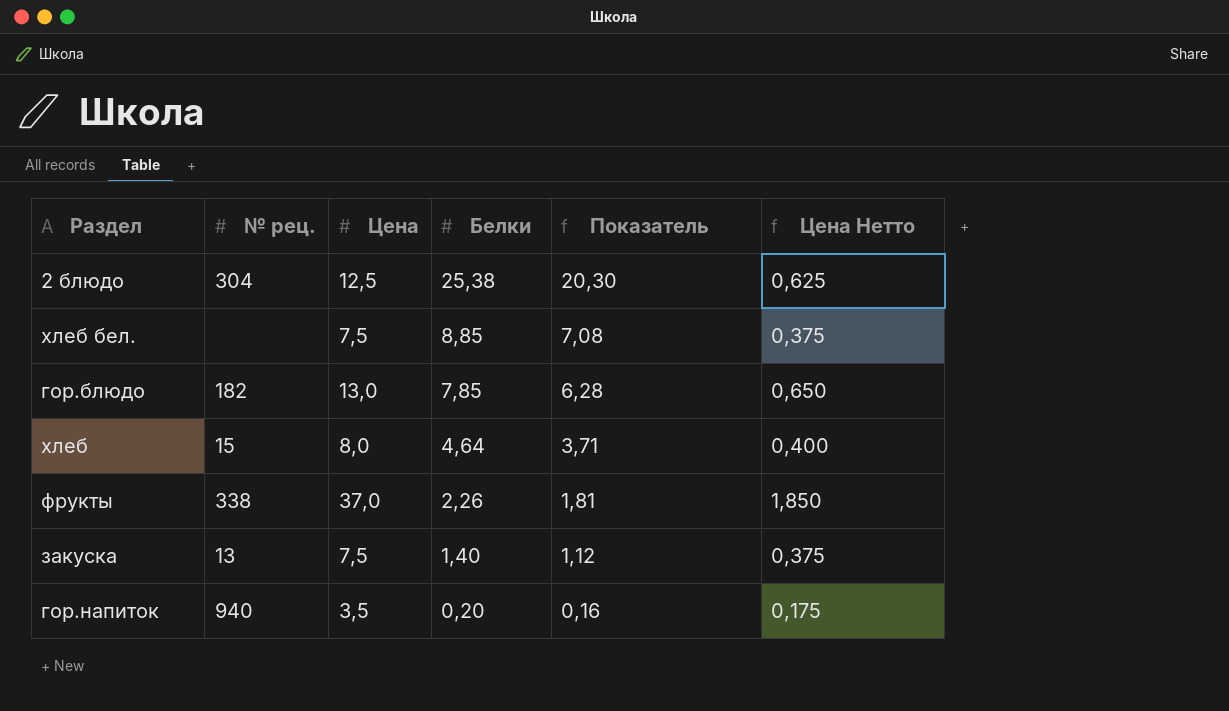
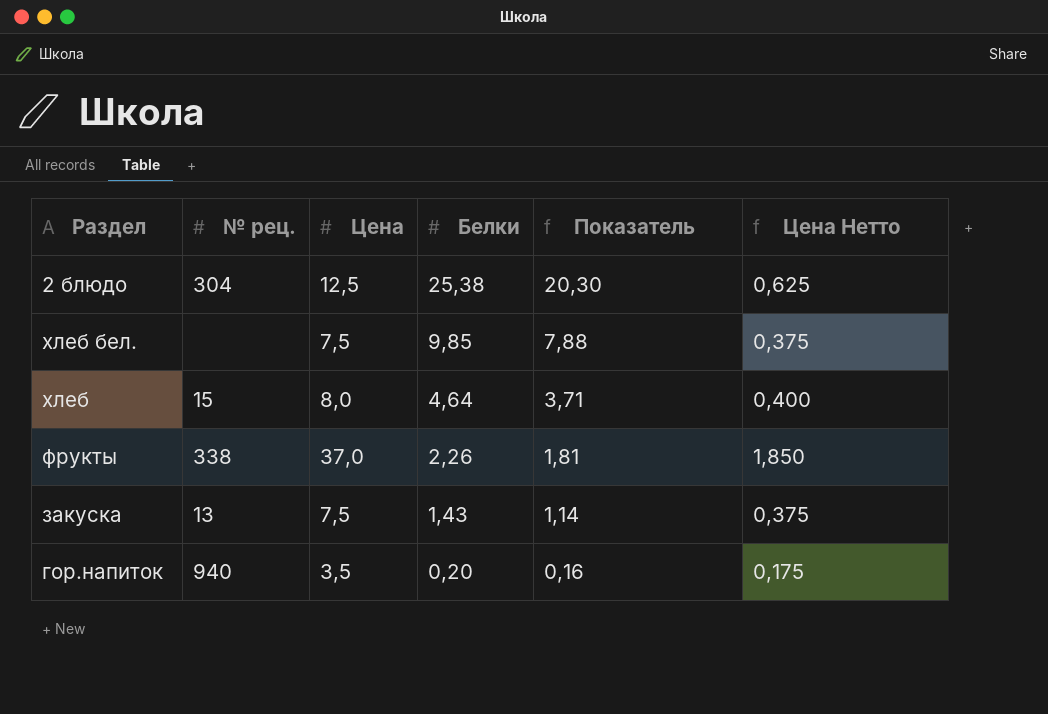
row гор.блюдо: 182 | 13,0 | 7,85 | 6,28 | 0,650 -> none
хлеб бел. | Белки: 8,85 -> 9,85
хлеб бел. | Показатель: 7,08 -> 7,88
закуска | Белки: 1,40 -> 1,43
закуска | Показатель: 1,12 -> 1,14

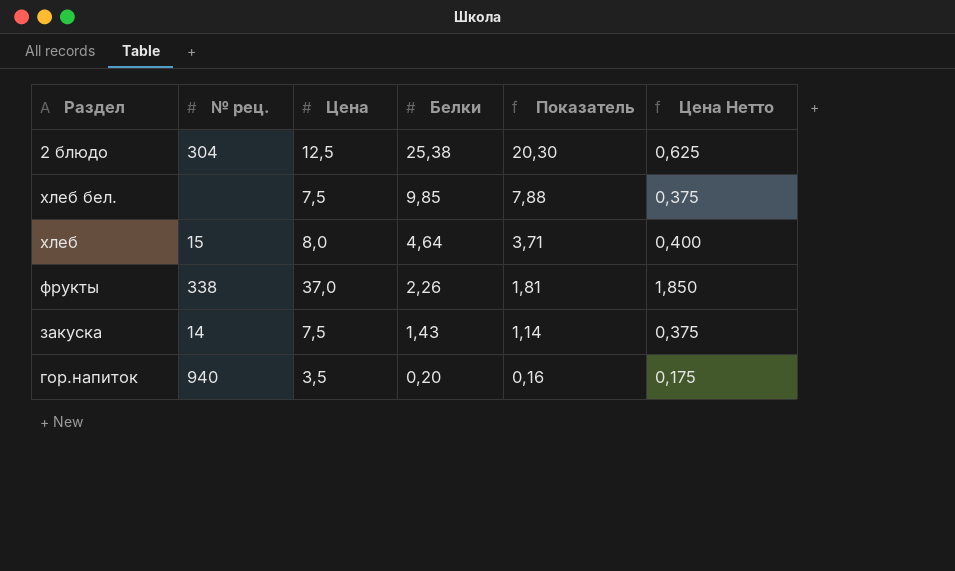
закуска | № рец.: 13 -> 14

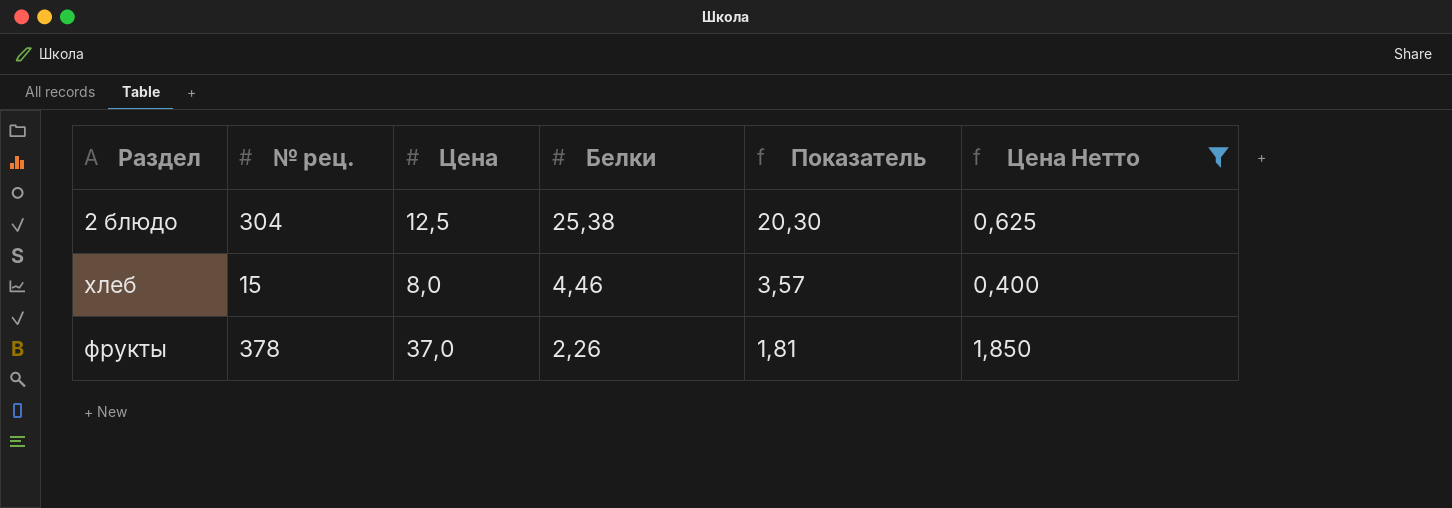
filter: none -> Цена Нетто >= 0,400
хлеб | Белки: 4,64 -> 4,46
хлеб | Показатель: 3,71 -> 3,57
фрукты | № рец.: 338 -> 378

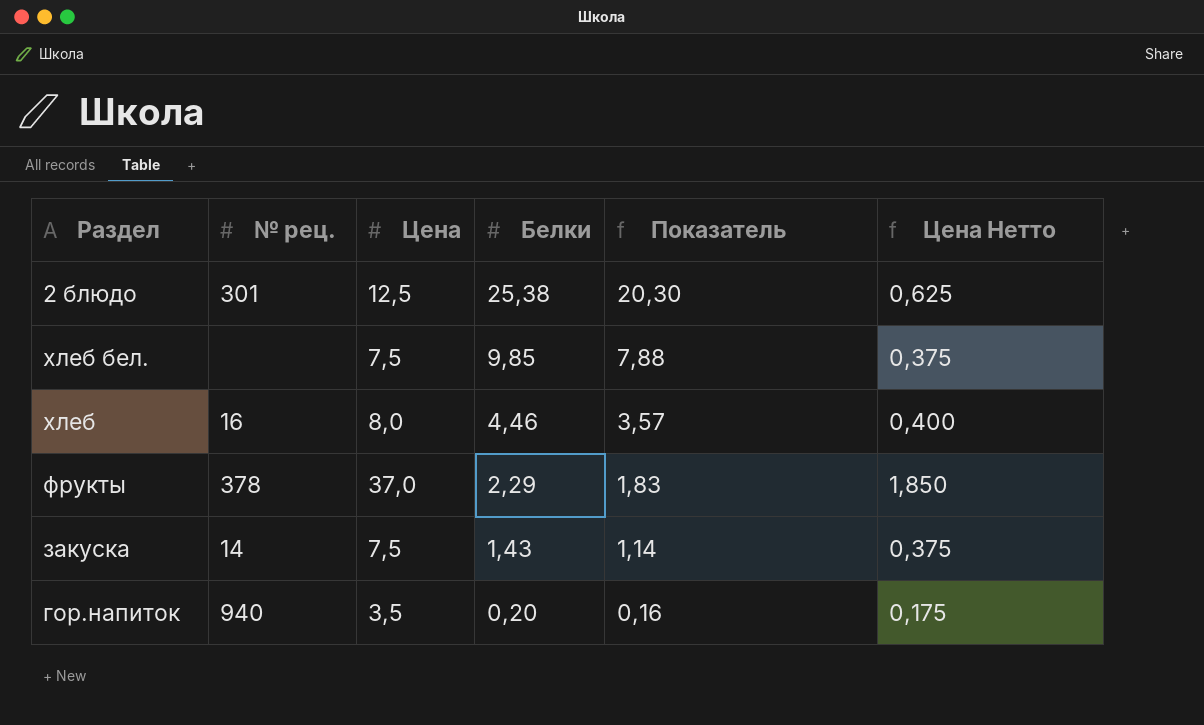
filter: Цена Нетто >= 0,400 -> none
2 блюдо | № рец.: 304 -> 301
хлеб | № рец.: 15 -> 16
фрукты | Белки: 2,26 -> 2,29
фрукты | Показатель: 1,81 -> 1,83

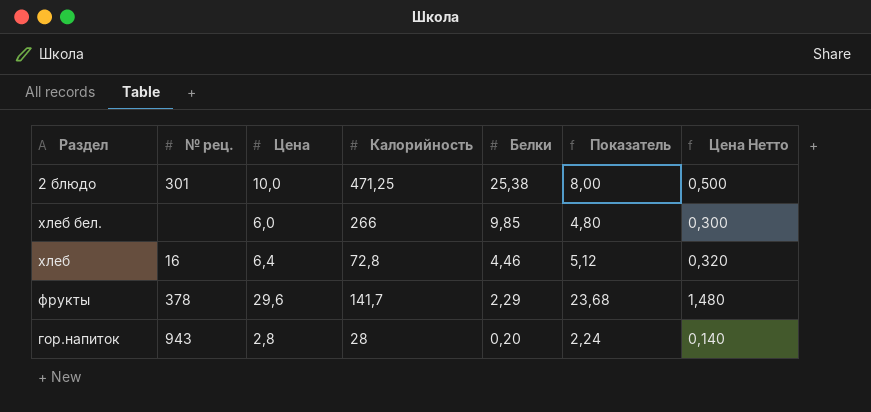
column Калорийность | position: none -> 4
column Показатель | formula: [Белки] * 0,8 -> [Цена] * 0,8
row закуска: 14 | 7,5 | 1,43 | 1,14 | 0,375 -> none
2 блюдо | Цена: 12,5 -> 10,0
2 блюдо | Цена Нетто: 0,625 -> 0,500
хлеб бел. | Цена: 7,5 -> 6,0
хлеб бел. | Цена Нетто: 0,375 -> 0,300
хлеб | Цена: 8,0 -> 6,4
хлеб | Цена Нетто: 0,400 -> 0,320
фрукты | Цена: 37,0 -> 29,6
фрукты | Цена Нетто: 1,850 -> 1,480
гор.напиток | № рец.: 940 -> 943
гор.напиток | Цена: 3,5 -> 2,8
гор.напиток | Цена Нетто: 0,175 -> 0,140

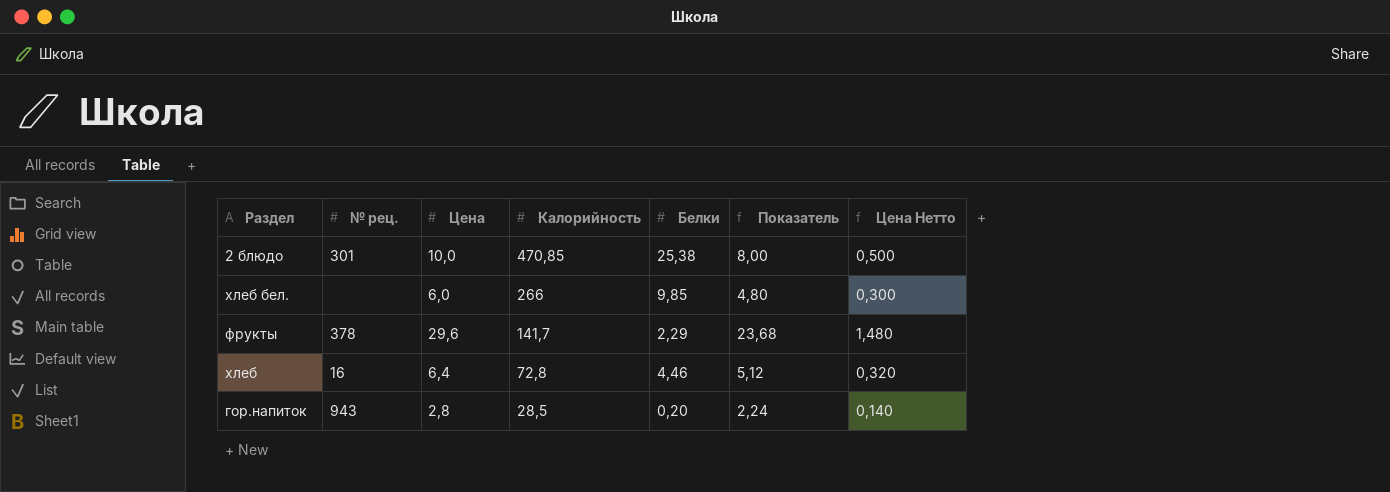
row order: Белки descending -> Калорийность descending
2 блюдо | Калорийность: 471,25 -> 470,85
гор.напиток | Калорийность: 28 -> 28,5

